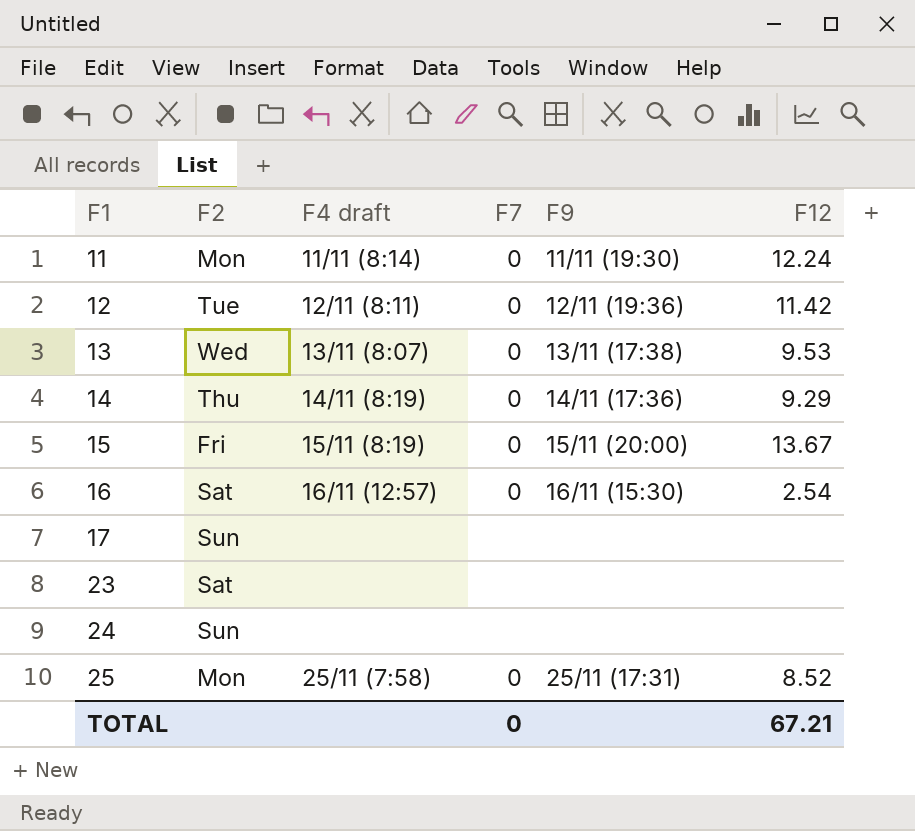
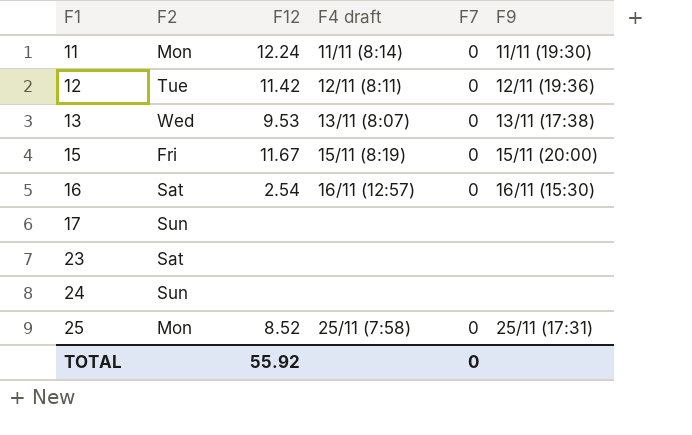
column F12 | position: 6 -> 3
row 14: Thu | 14/11 (8:19) | 0 | 14/11 (17:36) | 9.29 -> none
15 | F12: 13.67 -> 11.67
TOTAL | F12: 67.21 -> 55.92

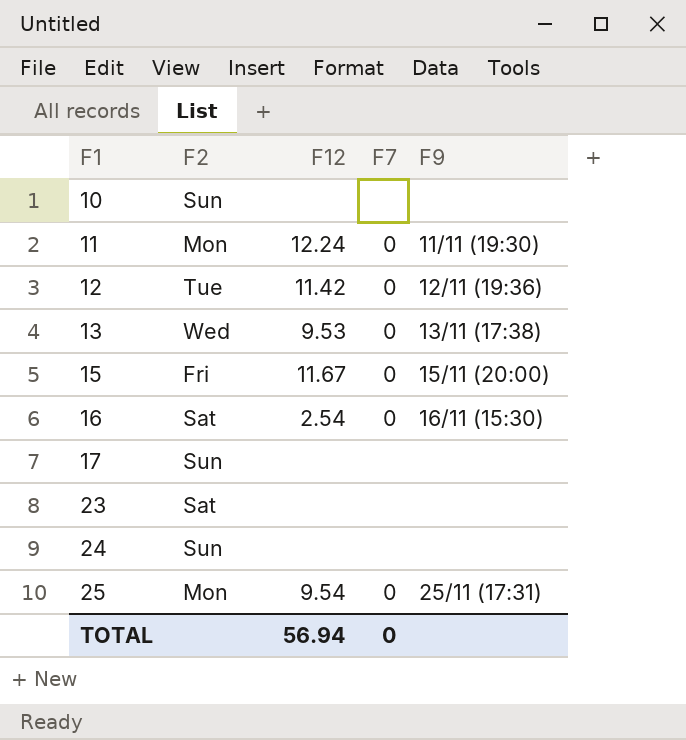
column F4 draft | position: 4 -> none
row 10: none -> Sun | none | none | none
25 | F12: 8.52 -> 9.54
TOTAL | F12: 55.92 -> 56.94

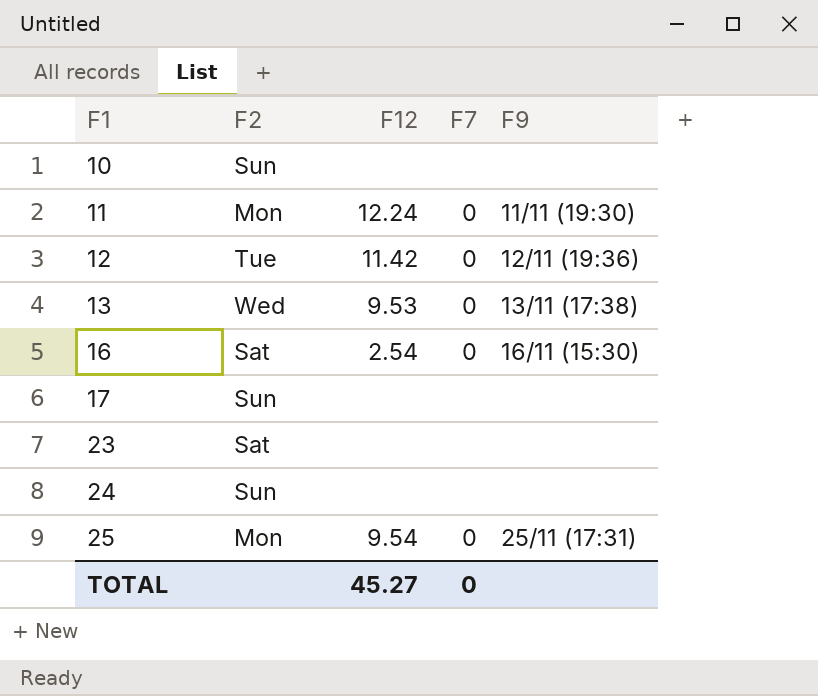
row 15: Fri | 11.67 | 0 | 15/11 (20:00) -> none
TOTAL | F12: 56.94 -> 45.27

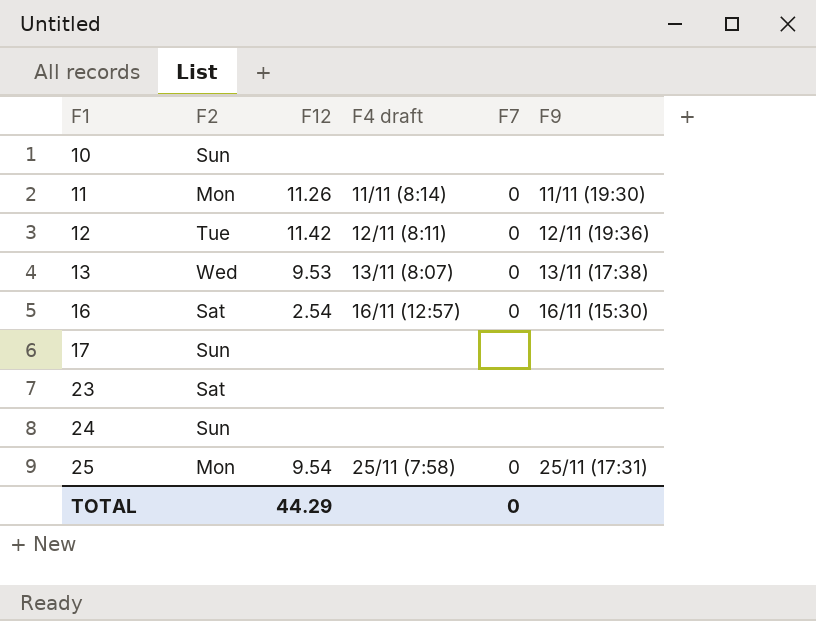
column F4 draft | position: none -> 4
11 | F12: 12.24 -> 11.26
TOTAL | F12: 45.27 -> 44.29

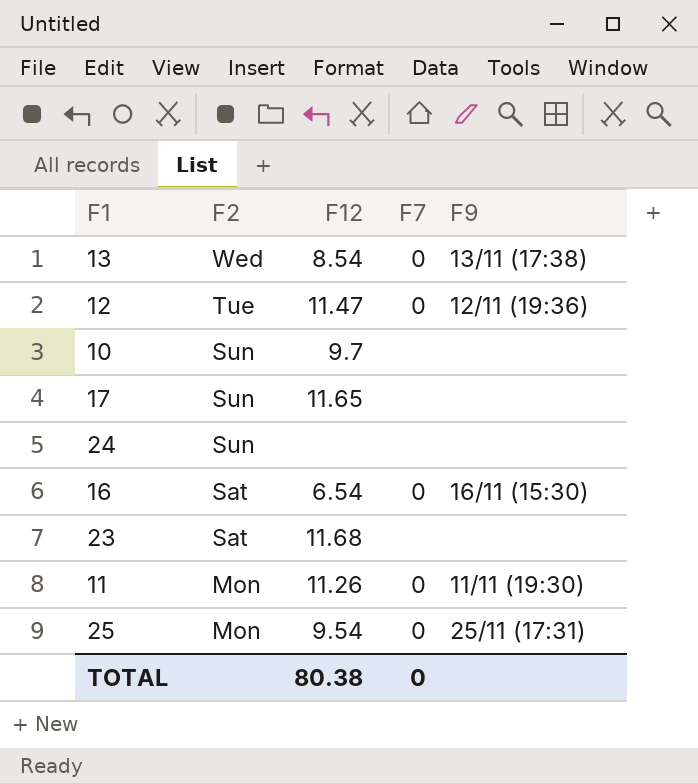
row order: F1 ascending -> F2 descending
column F4 draft | position: 4 -> none
13 | F12: 9.53 -> 8.54
12 | F12: 11.42 -> 11.47
10 | F12: none -> 9.7
17 | F12: none -> 11.65
16 | F12: 2.54 -> 6.54
23 | F12: none -> 11.68
TOTAL | F12: 44.29 -> 80.38

